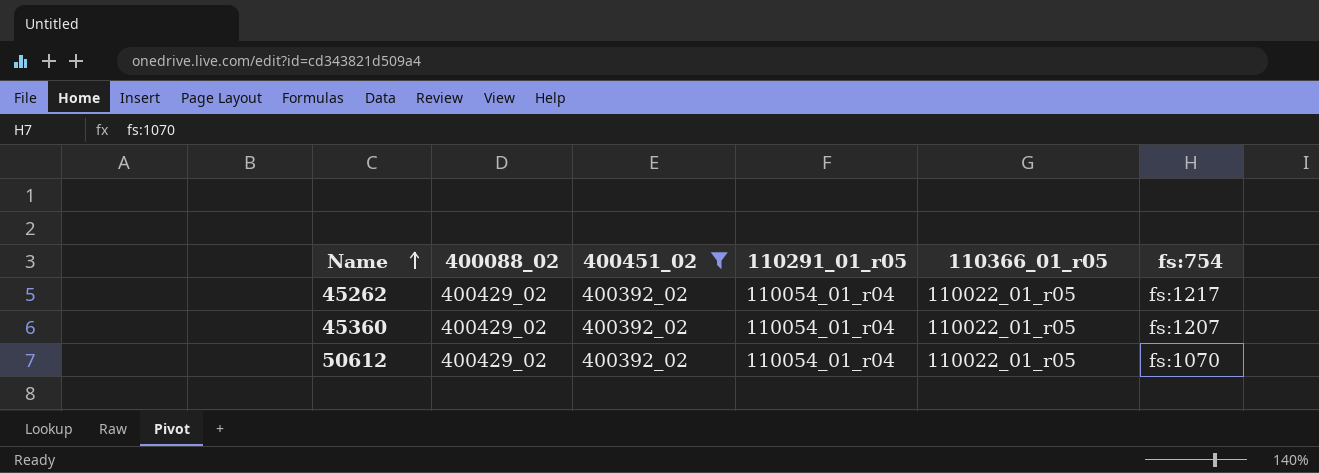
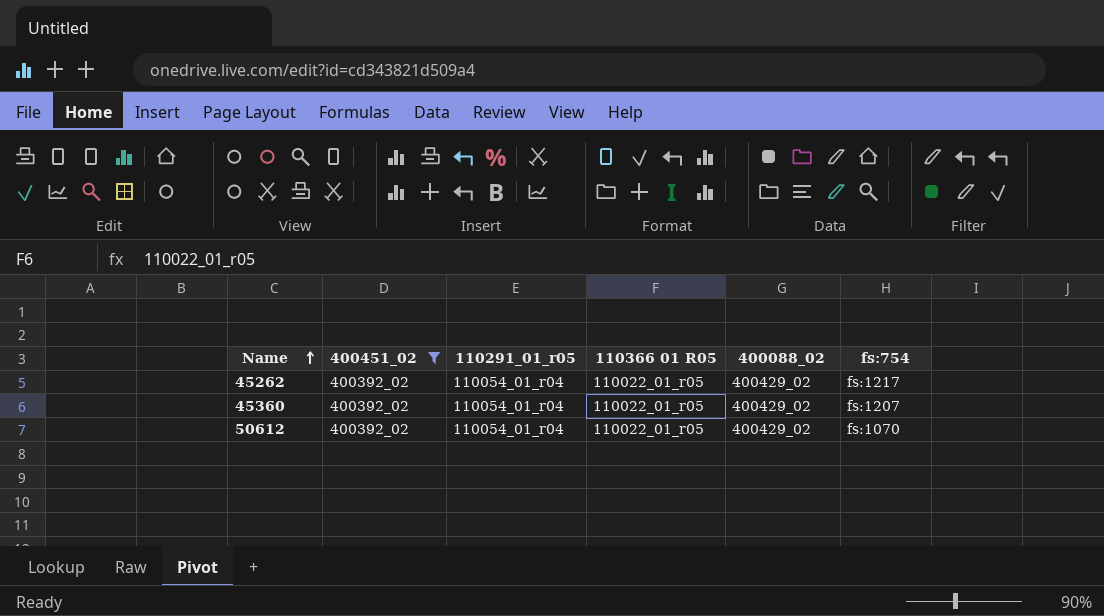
column name: 110366_01_r05 -> 110366 01 R05
column 400088_02 | position: 2 -> 5

